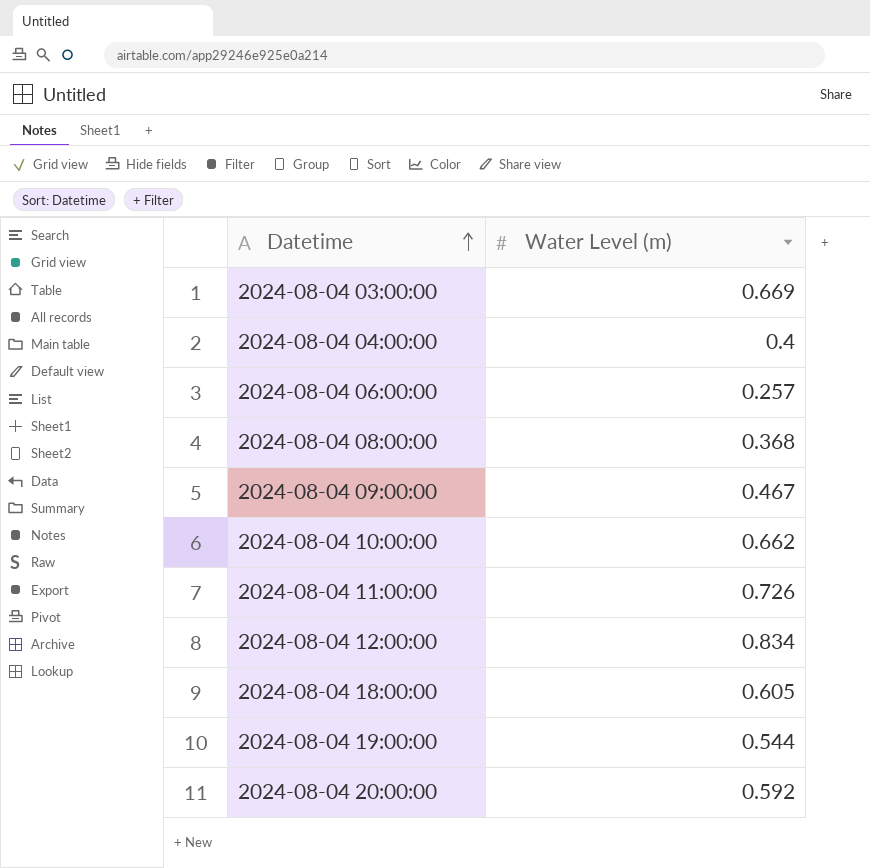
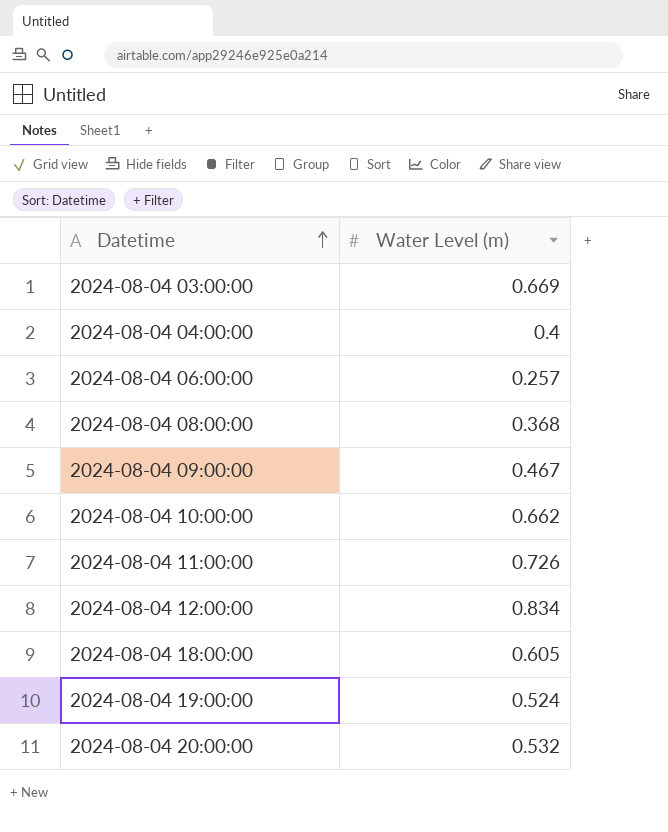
2024-08-04 19:00:00 | Water Level (m): 0.544 -> 0.524
2024-08-04 20:00:00 | Water Level (m): 0.592 -> 0.532

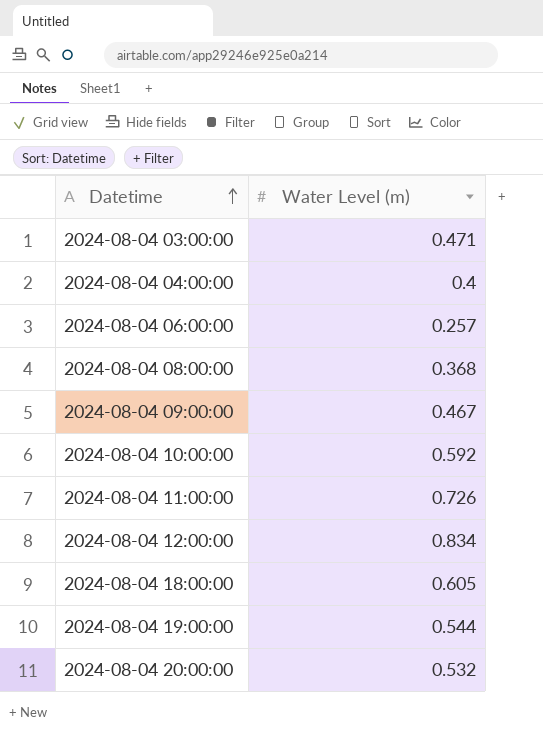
2024-08-04 03:00:00 | Water Level (m): 0.669 -> 0.471
2024-08-04 10:00:00 | Water Level (m): 0.662 -> 0.592
2024-08-04 19:00:00 | Water Level (m): 0.524 -> 0.544

